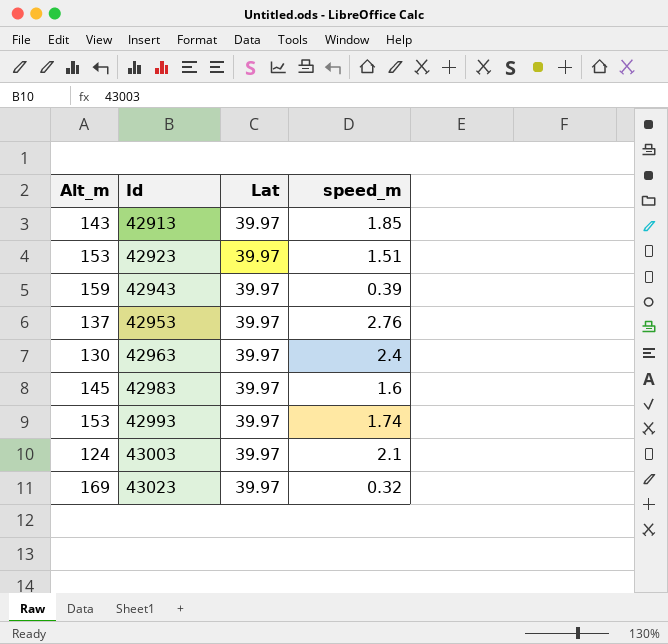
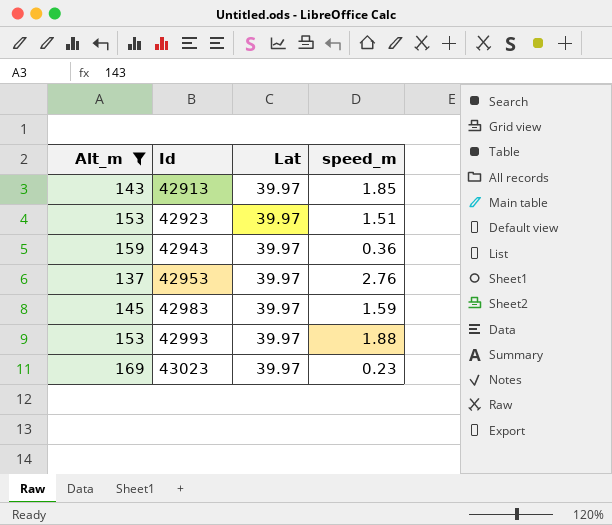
filter: none -> Alt_m >= 137
42943 | speed_m: 0.39 -> 0.36
42983 | speed_m: 1.6 -> 1.59
42993 | speed_m: 1.74 -> 1.88
43023 | speed_m: 0.32 -> 0.23

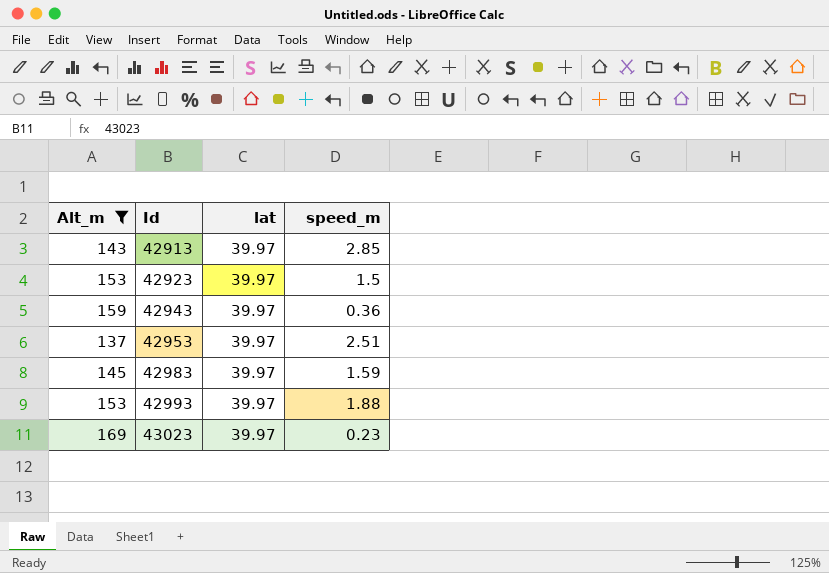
column name: Lat -> lat
42913 | speed_m: 1.85 -> 2.85
42923 | speed_m: 1.51 -> 1.5
42953 | speed_m: 2.76 -> 2.51

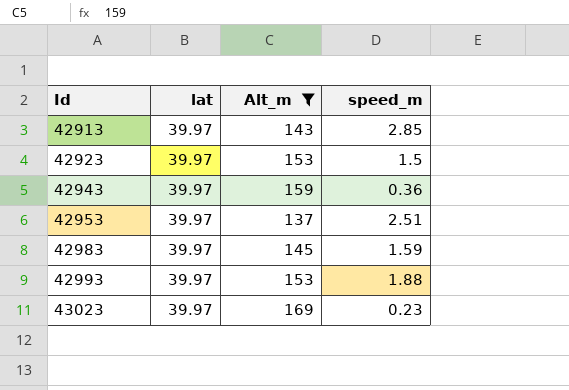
column Alt_m | position: 1 -> 3

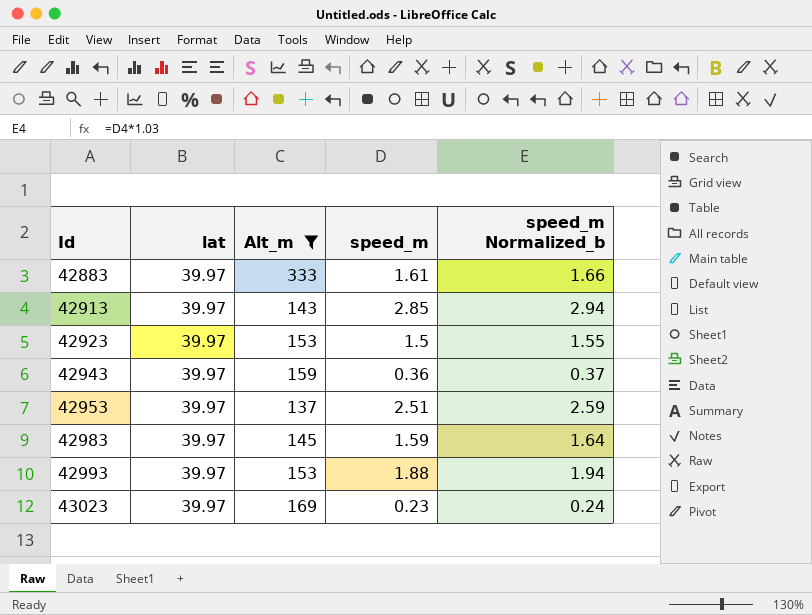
column speed_m Normalized_b | formula: none -> [speed_m] * 1.03
row 42883: none -> 39.97 | 333 | 1.61 | 1.66

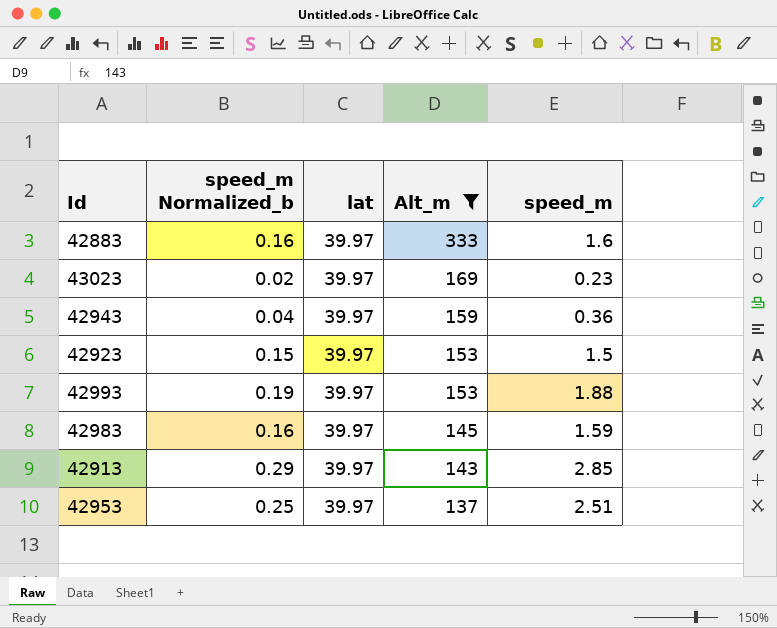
row order: Id ascending -> Alt_m descending
column speed_m Normalized_b | formula: [speed_m] * 1.03 -> [speed_m] * 0.1
column speed_m Normalized_b | position: 5 -> 2
42883 | speed_m: 1.61 -> 1.6

